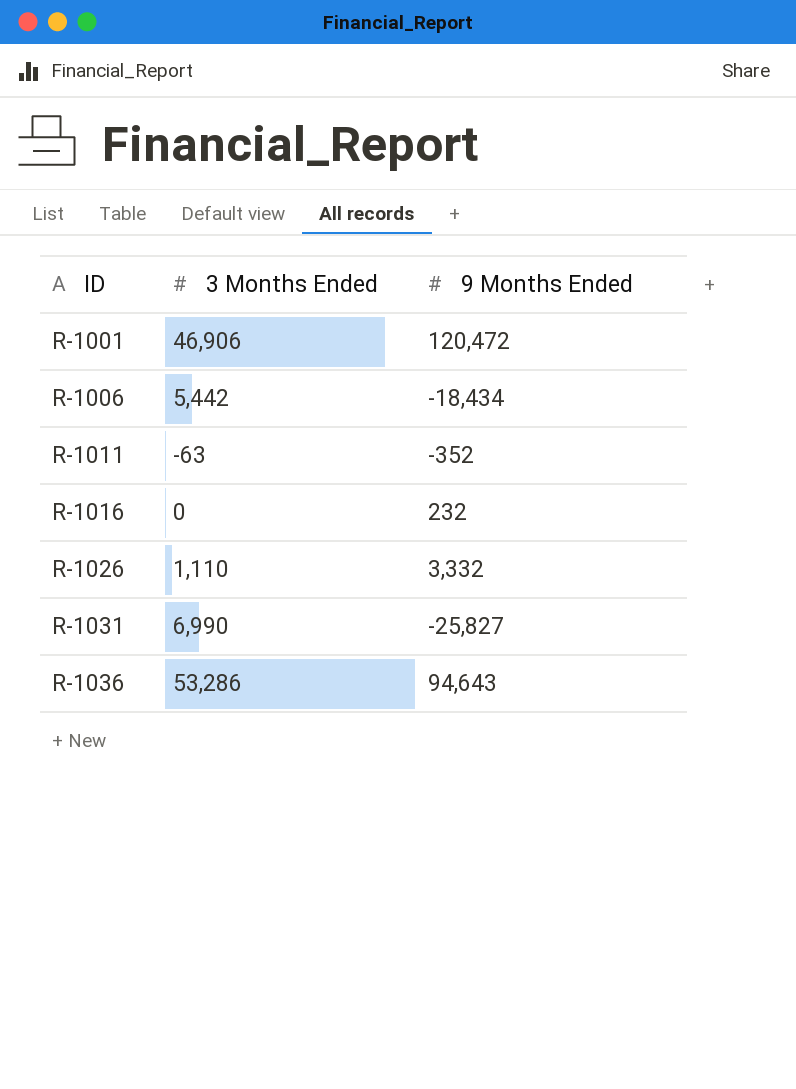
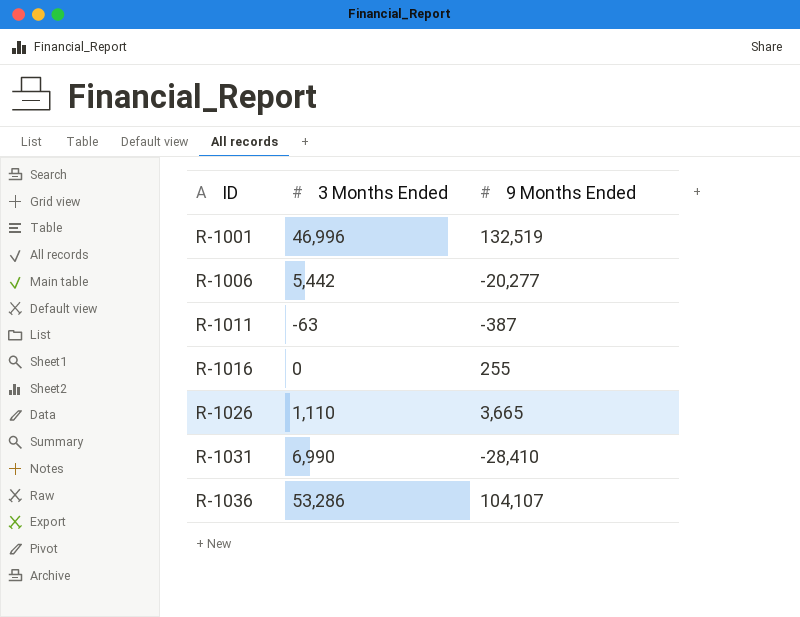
R-1001 | 3 Months Ended: 46,906 -> 46,996
R-1001 | 9 Months Ended: 120,472 -> 132,519
R-1006 | 9 Months Ended: -18,434 -> -20,277
R-1011 | 9 Months Ended: -352 -> -387
R-1016 | 9 Months Ended: 232 -> 255
R-1026 | 9 Months Ended: 3,332 -> 3,665
R-1031 | 9 Months Ended: -25,827 -> -28,410
R-1036 | 9 Months Ended: 94,643 -> 104,107

